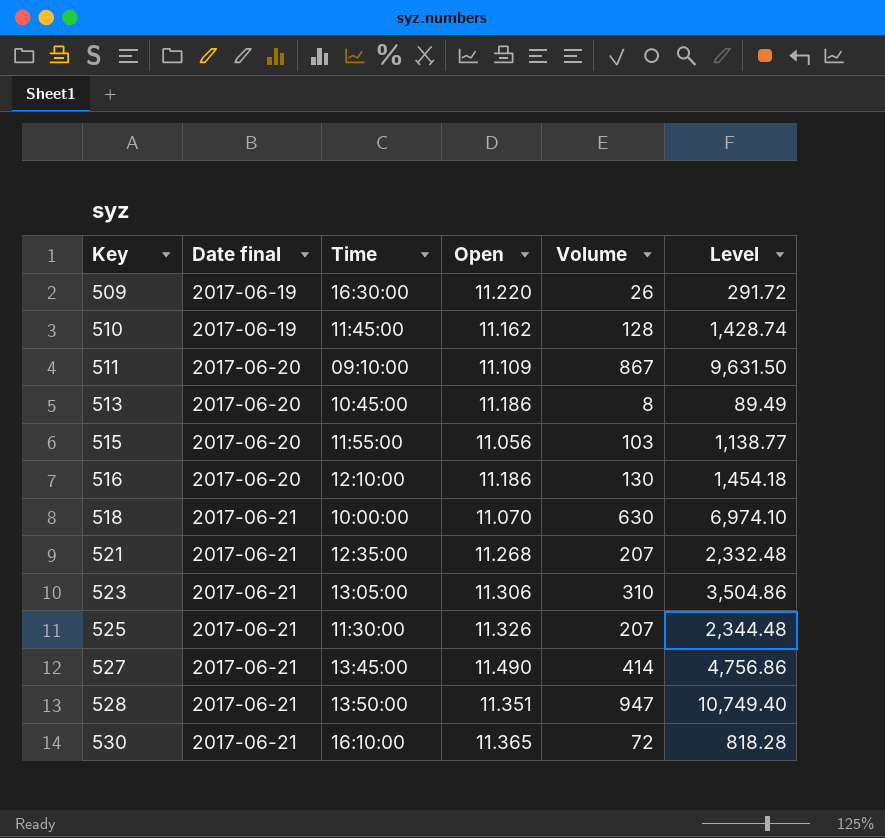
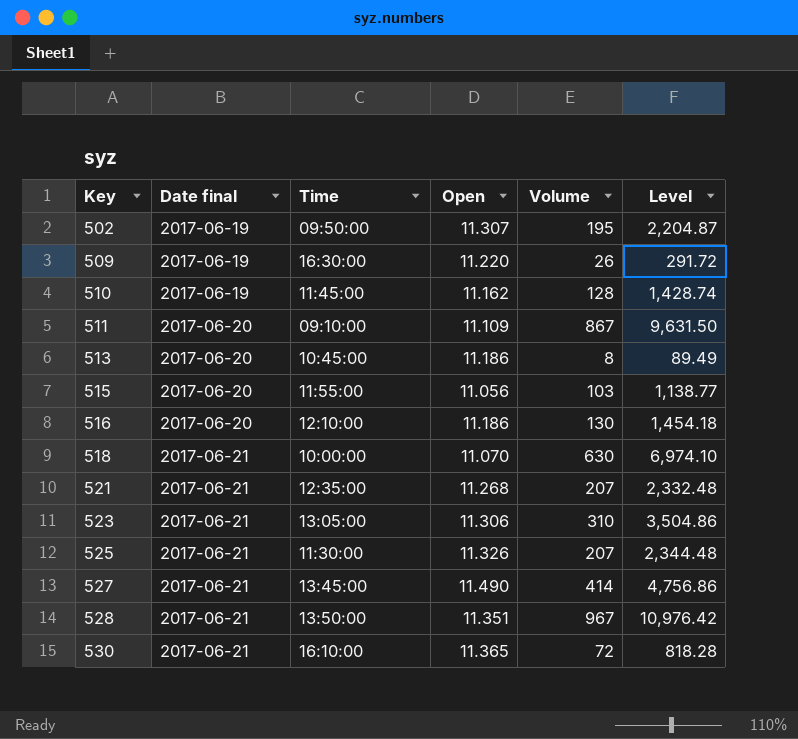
row 502: none -> 2017-06-19 | 09:50:00 | 11.307 | 195 | 2,204.87
528 | Volume: 947 -> 967
528 | Level: 10,749.40 -> 10,976.42

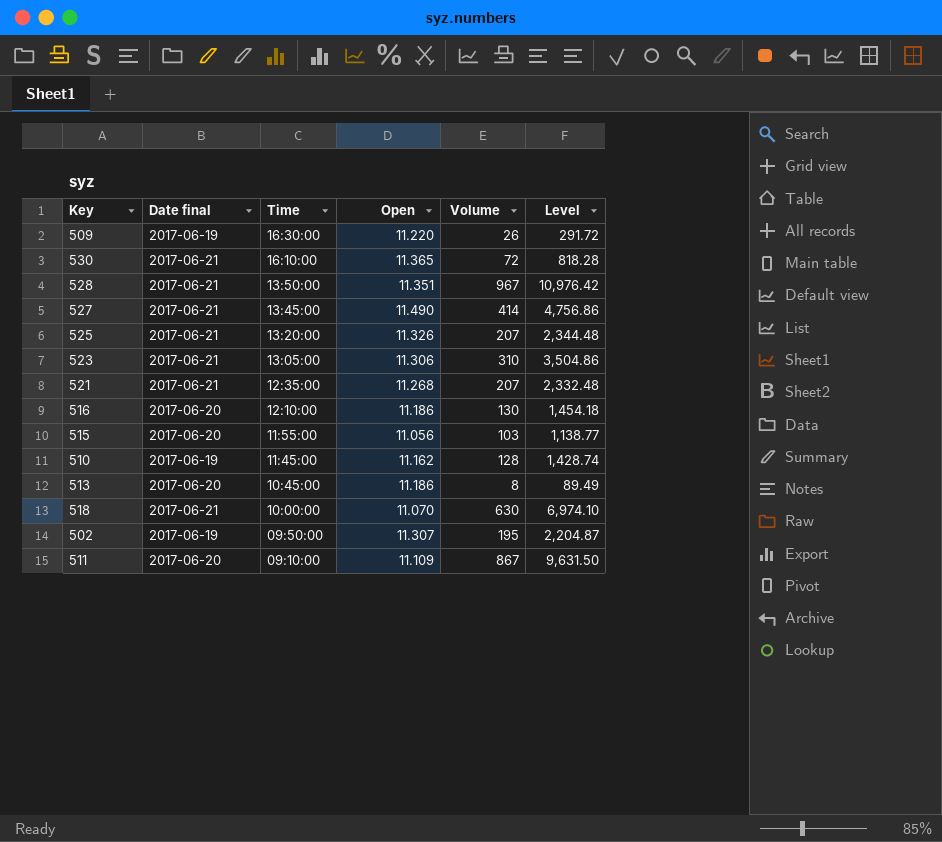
row order: Key ascending -> Time descending
525 | Time: 11:30:00 -> 13:20:00

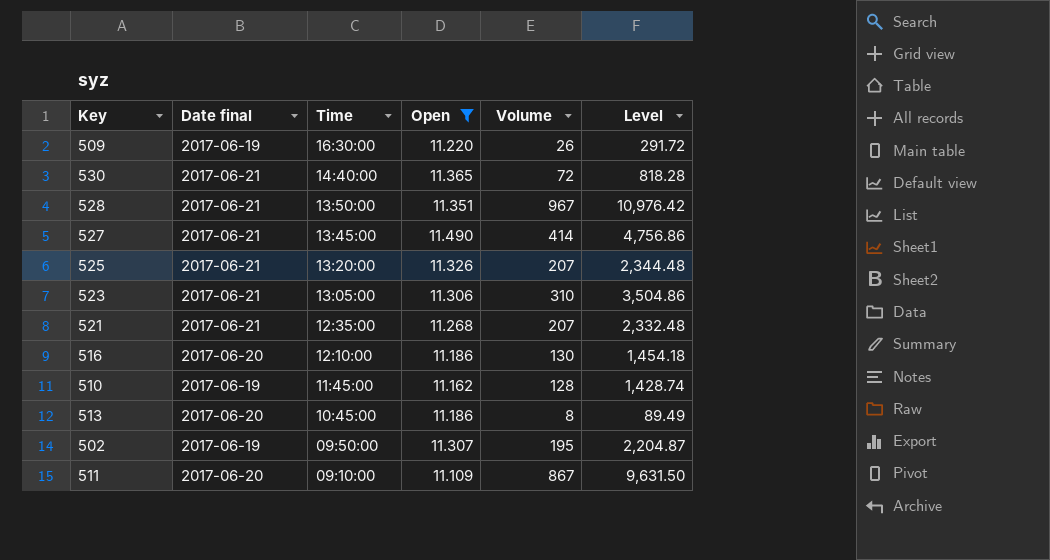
filter: none -> Open >= 11.109
530 | Time: 16:10:00 -> 14:40:00

